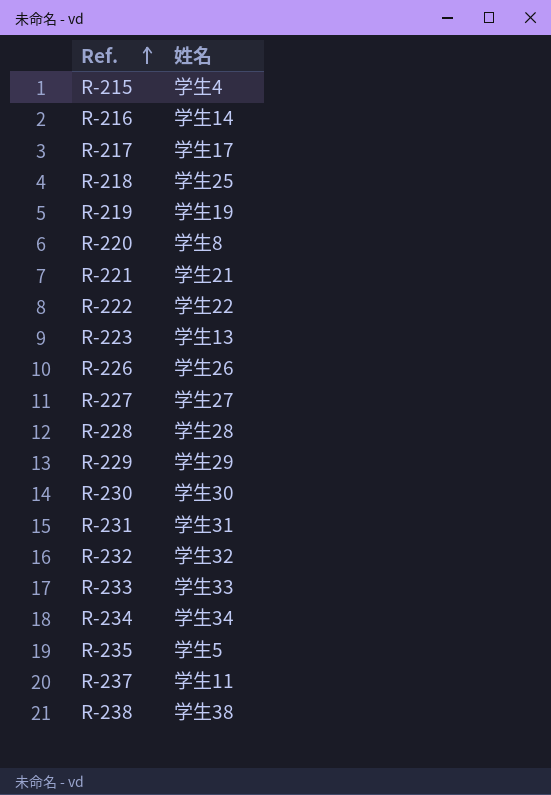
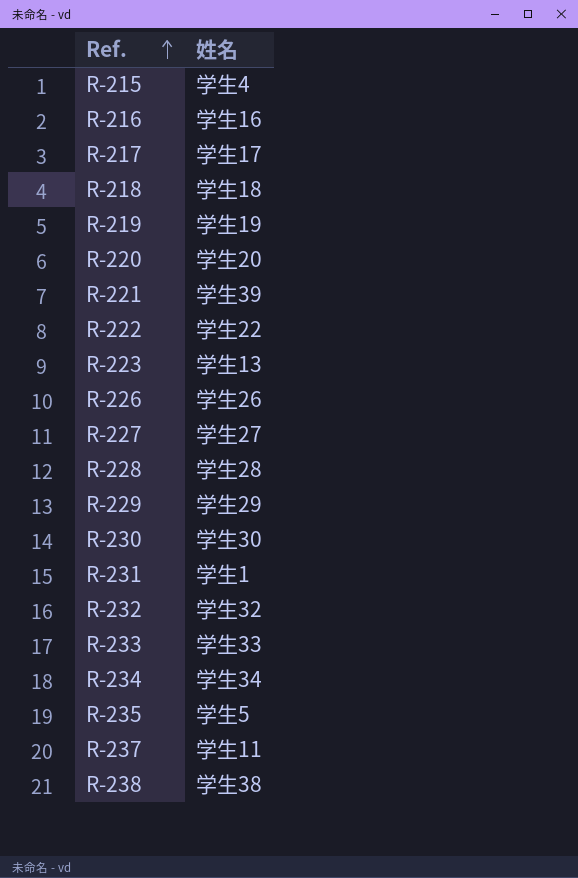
R-216 | 姓名: 学生14 -> 学生16
R-218 | 姓名: 学生25 -> 学生18
R-220 | 姓名: 学生8 -> 学生20
R-221 | 姓名: 学生21 -> 学生39
R-231 | 姓名: 学生31 -> 学生1

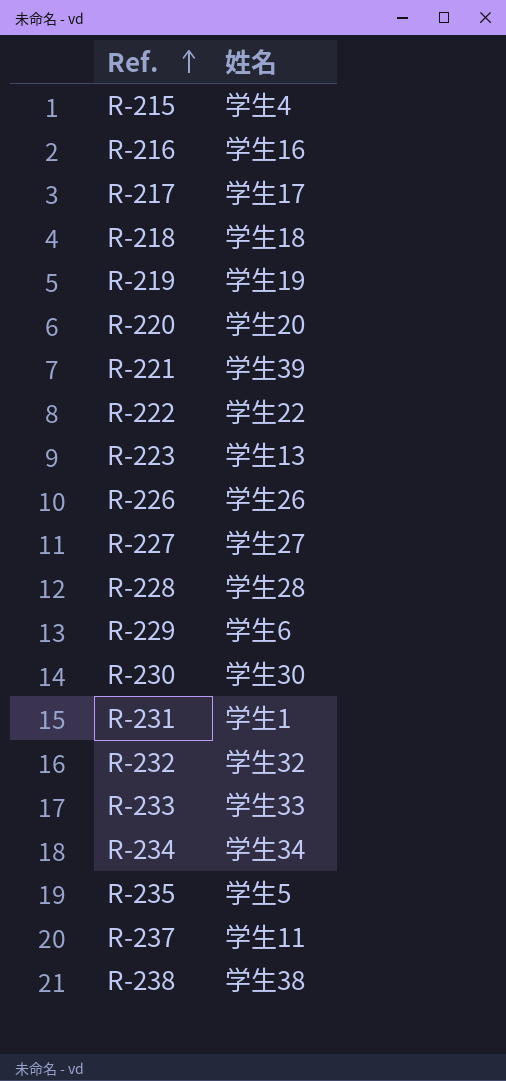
R-229 | 姓名: 学生29 -> 学生6

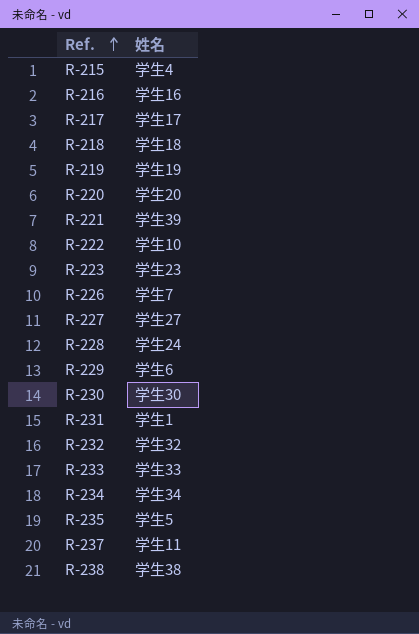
R-222 | 姓名: 学生22 -> 学生10
R-223 | 姓名: 学生13 -> 学生23
R-226 | 姓名: 学生26 -> 学生7
R-228 | 姓名: 学生28 -> 学生24

